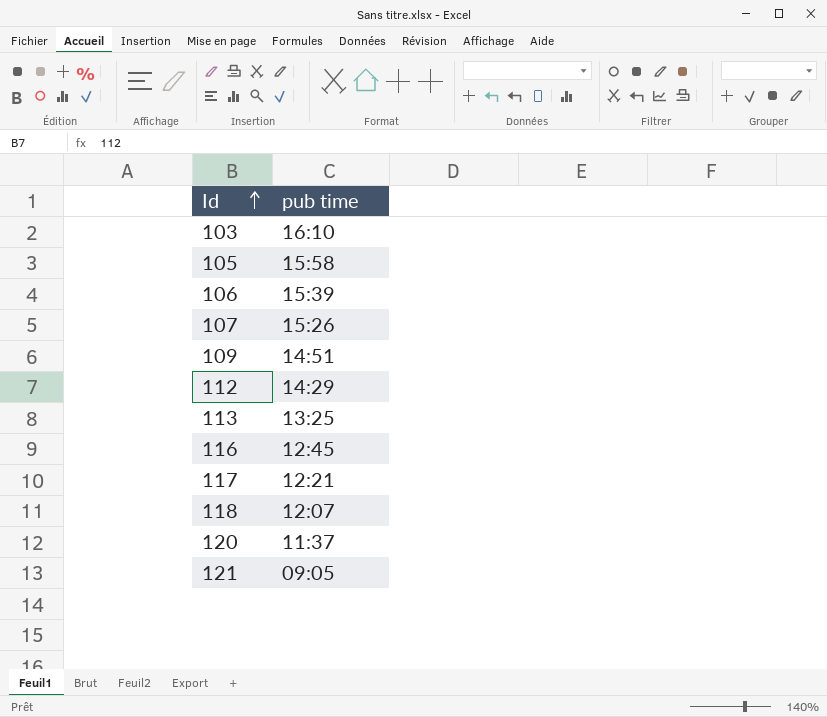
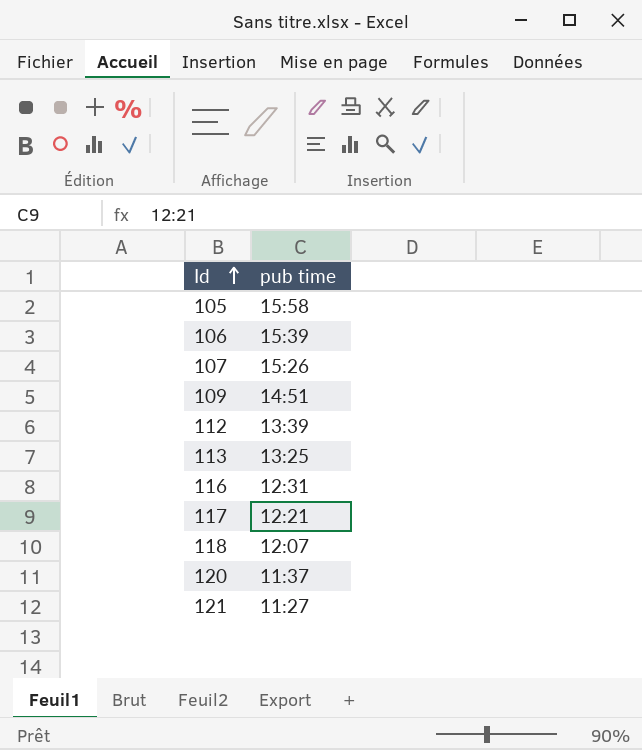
row 103: 16:10 -> none
112 | pub time: 14:29 -> 13:39
116 | pub time: 12:45 -> 12:31
121 | pub time: 09:05 -> 11:27

